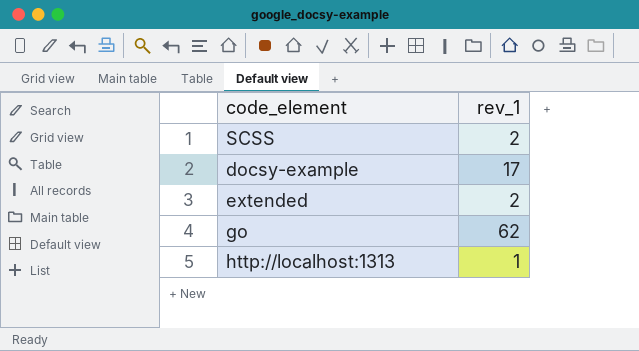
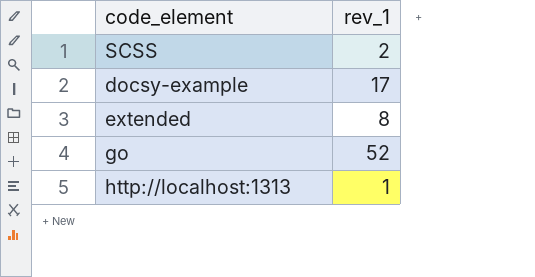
extended | rev_1: 2 -> 8
go | rev_1: 62 -> 52

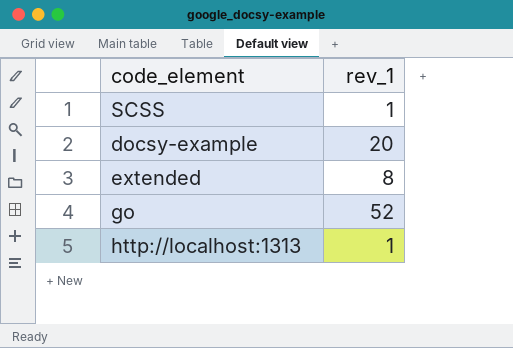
SCSS | rev_1: 2 -> 1
docsy-example | rev_1: 17 -> 20

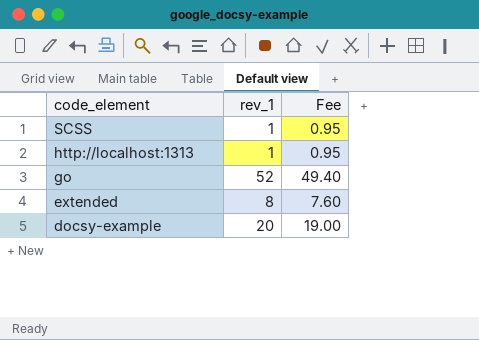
row order: none -> code_element descending
column Fee | formula: none -> [rev_1] * 0.95

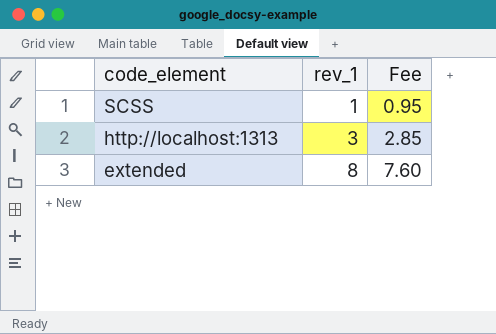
row go: 52 | 49.40 -> none
row docsy-example: 20 | 19.00 -> none
http://localhost:1313 | rev_1: 1 -> 3
http://localhost:1313 | Fee: 0.95 -> 2.85

